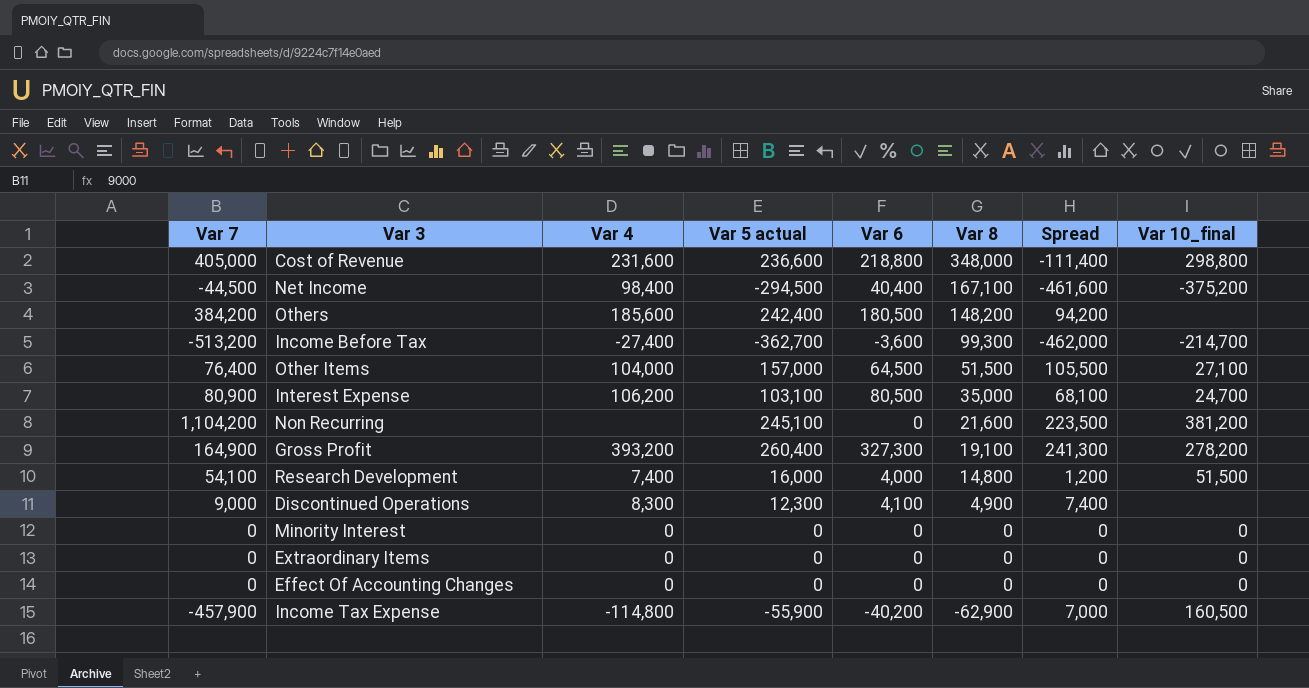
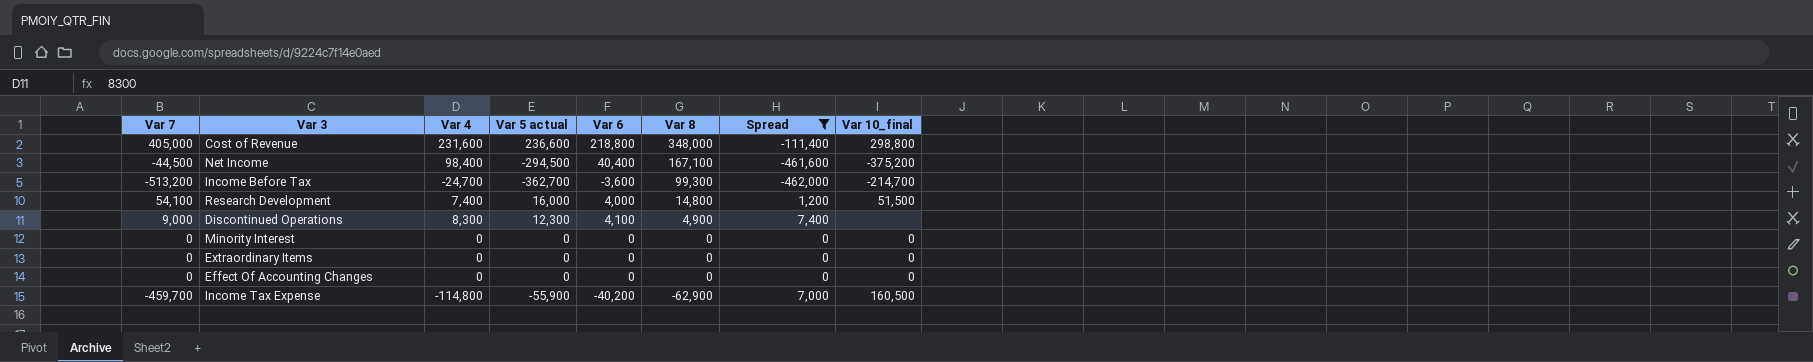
filter: none -> Spread <= 7,400
Income Before Tax | Var 4: -27,400 -> -24,700
Income Tax Expense | Var 7: -457,900 -> -459,700

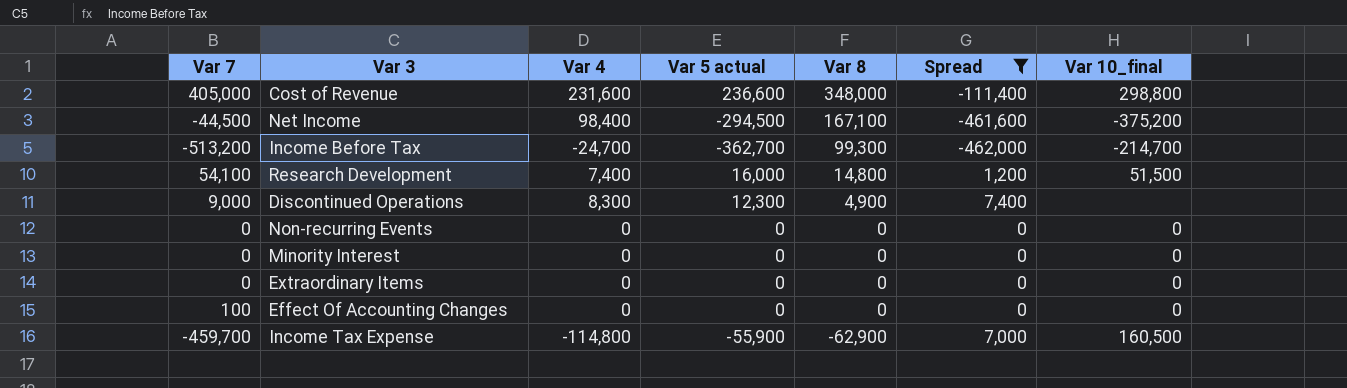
column Var 6 | position: 5 -> none
row Non-recurring Events: none -> 0 | 0 | 0 | 0 | 0 | 0
Effect Of Accounting Changes | Var 7: 0 -> 100

